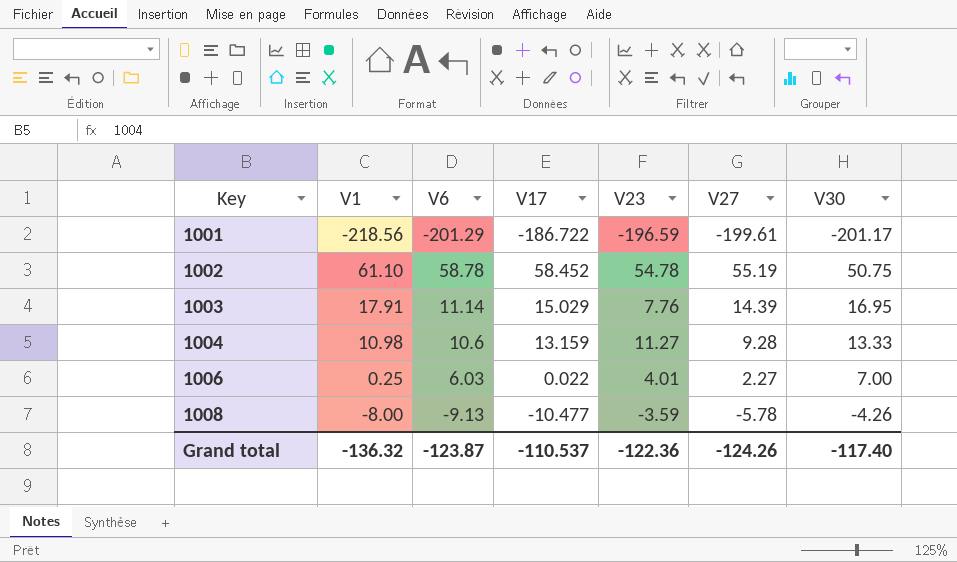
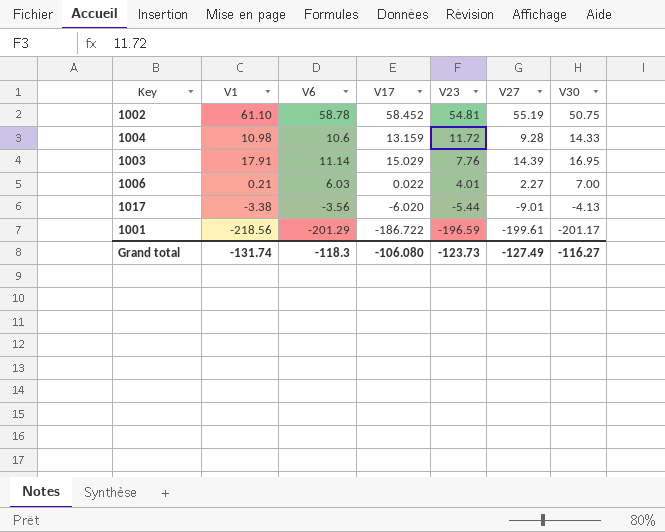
row order: Key ascending -> V23 descending
row 1008: -8.00 | -9.13 | -10.477 | -3.59 | -5.78 | -4.26 -> none
1002 | V23: 54.78 -> 54.81
1004 | V23: 11.27 -> 11.72
1004 | V30: 13.33 -> 14.33
1006 | V1: 0.25 -> 0.21
row 1017: none -> -3.38 | -3.56 | -6.020 | -5.44 | -9.01 | -4.13
Grand total | V1: -136.32 -> -131.74
Grand total | V6: -123.87 -> -118.3
Grand total | V17: -110.537 -> -106.080
Grand total | V23: -122.36 -> -123.73
Grand total | V27: -124.26 -> -127.49
Grand total | V30: -117.40 -> -116.27

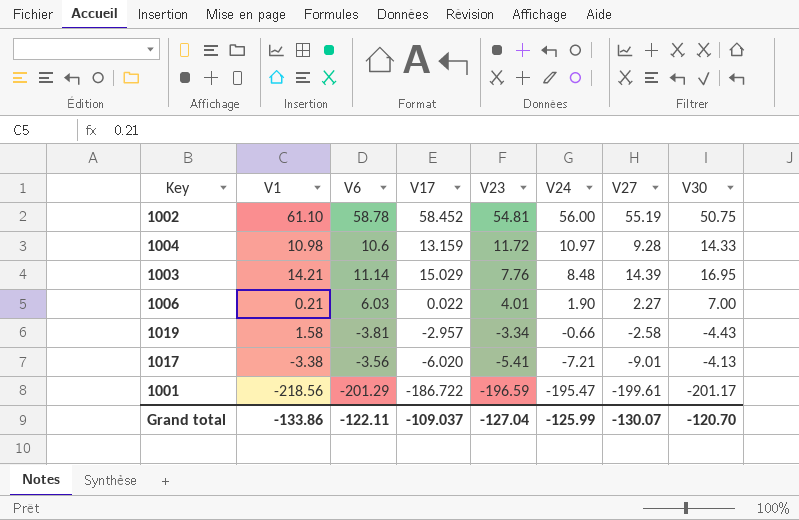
column V24 | position: none -> 6
1003 | V1: 17.91 -> 14.21
row 1019: none -> 1.58 | -3.81 | -2.957 | -3.34 | -0.66 | -2.58 | -4.43
1017 | V23: -5.44 -> -5.41
Grand total | V1: -131.74 -> -133.86
Grand total | V6: -118.3 -> -122.11
Grand total | V17: -106.080 -> -109.037
Grand total | V23: -123.73 -> -127.04
Grand total | V27: -127.49 -> -130.07
Grand total | V30: -116.27 -> -120.70

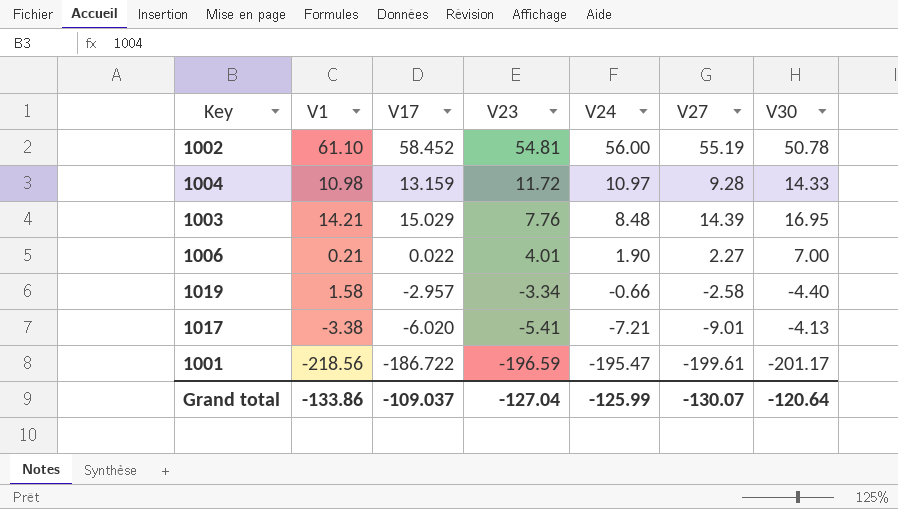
column V6 | position: 3 -> none
1002 | V30: 50.75 -> 50.78
1019 | V30: -4.43 -> -4.40
Grand total | V30: -120.70 -> -120.64

